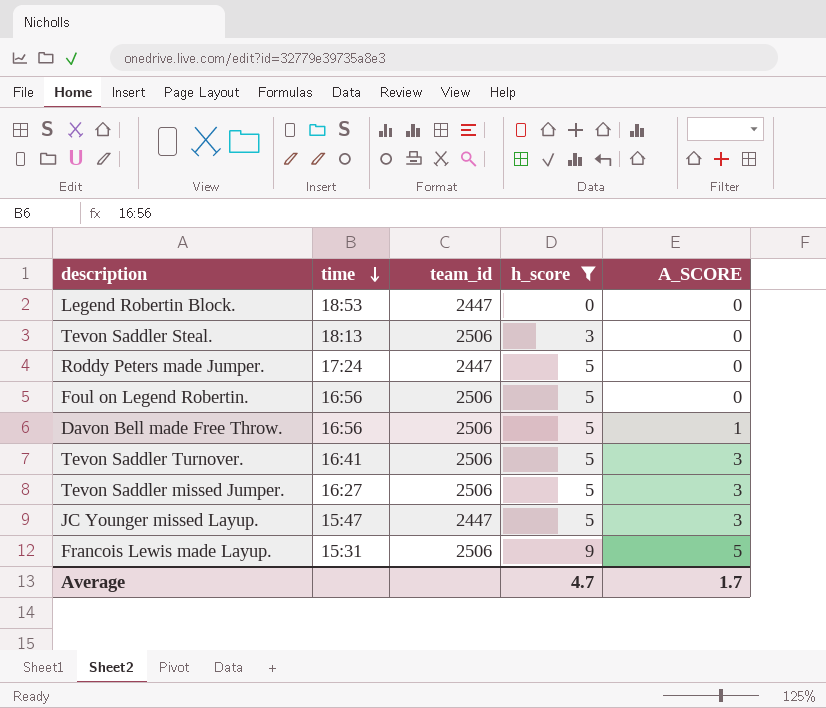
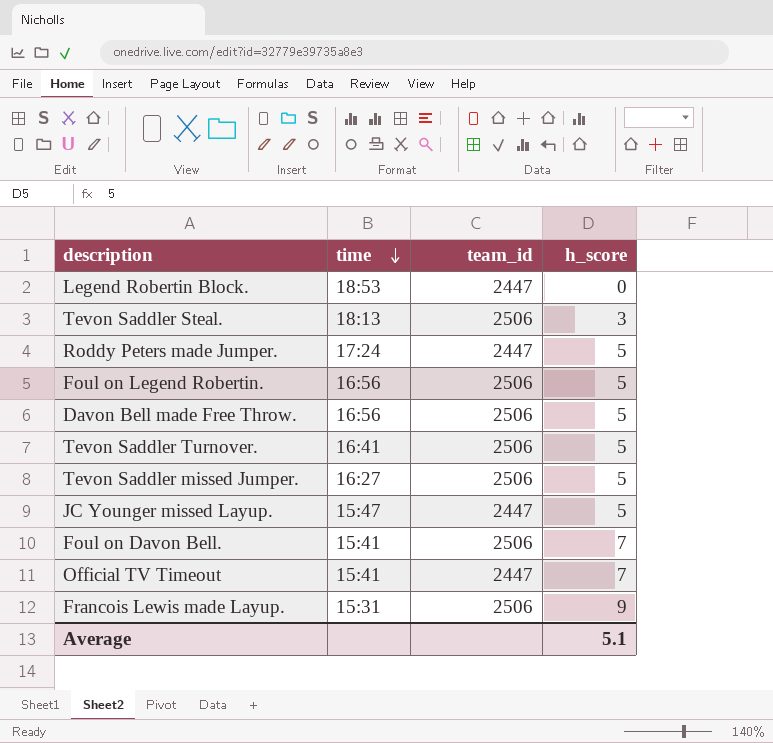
filter: h_score != 7 -> none
column A_SCORE | position: 5 -> none
Average | h_score: 4.7 -> 5.1

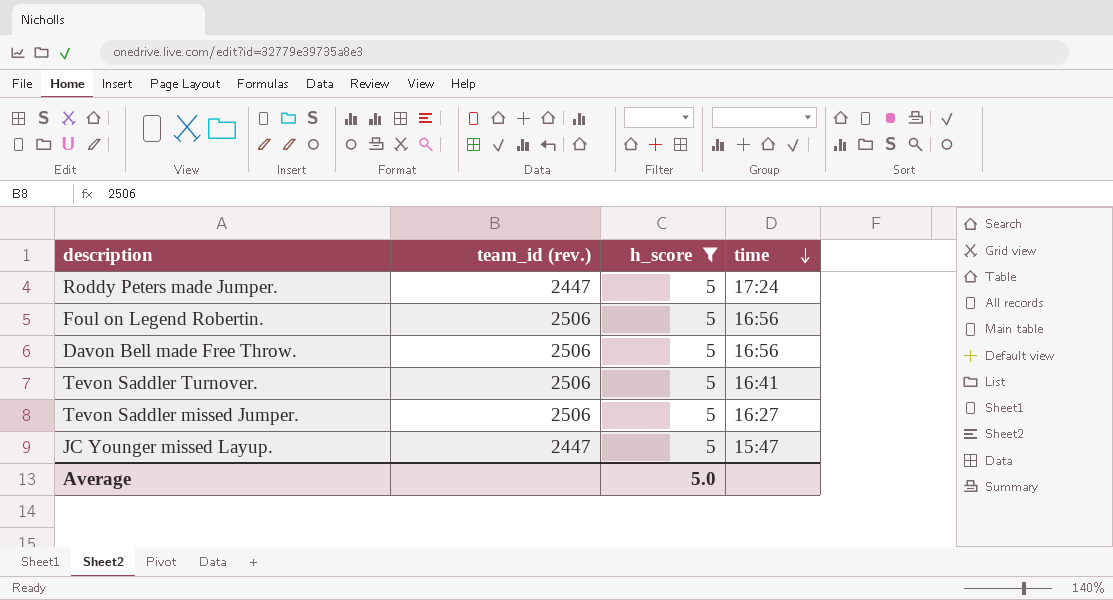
filter: none -> h_score = 5
column name: team_id -> team_id (rev.)
column time | position: 2 -> 4
Average | h_score: 5.1 -> 5.0

